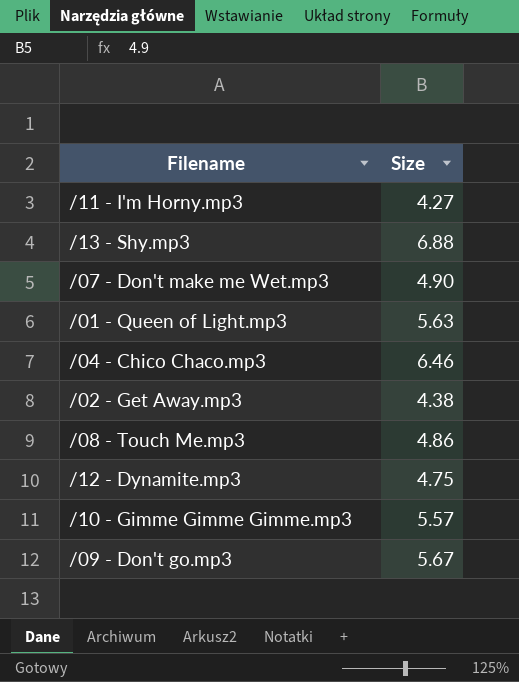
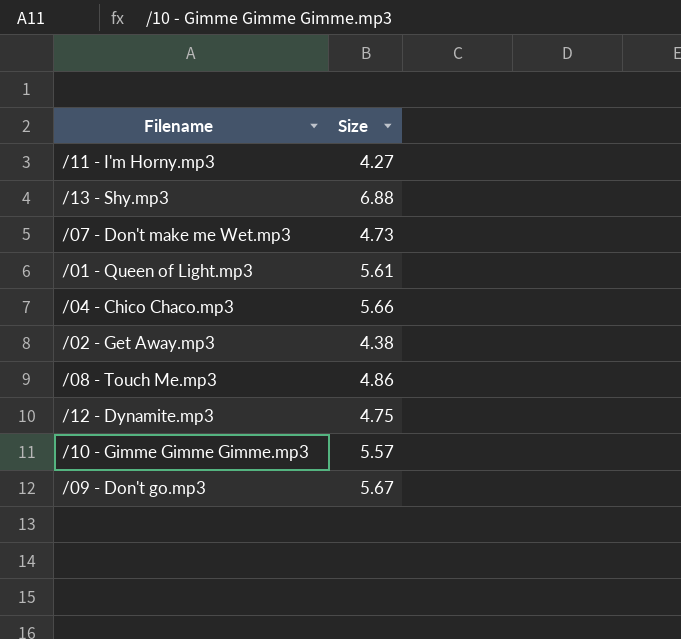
/07 - Don't make me Wet.mp3 | Size: 4.90 -> 4.73
/01 - Queen of Light.mp3 | Size: 5.63 -> 5.61
/04 - Chico Chaco.mp3 | Size: 6.46 -> 5.66

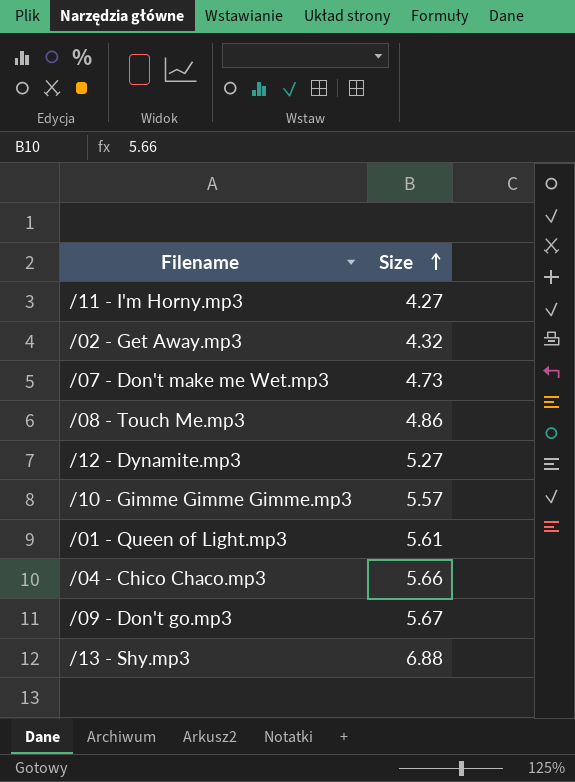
row order: none -> Size ascending
/02 - Get Away.mp3 | Size: 4.38 -> 4.32
/12 - Dynamite.mp3 | Size: 4.75 -> 5.27

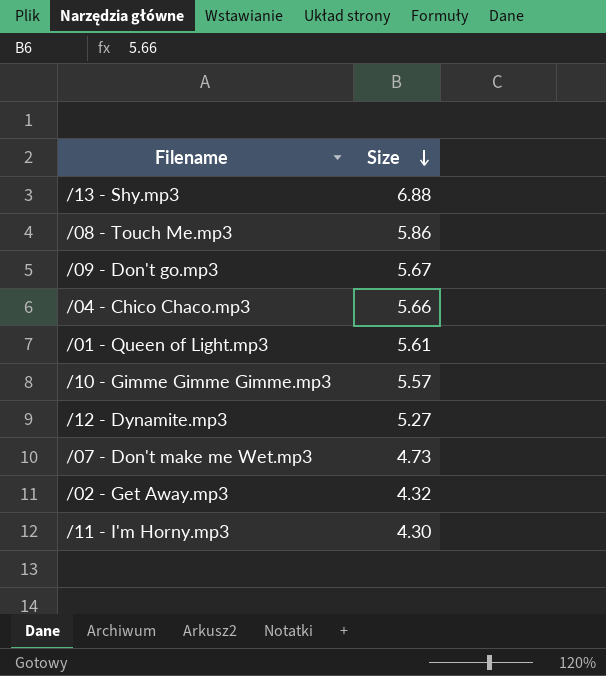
row order: Size ascending -> Size descending
/08 - Touch Me.mp3 | Size: 4.86 -> 5.86
/11 - I'm Horny.mp3 | Size: 4.27 -> 4.30

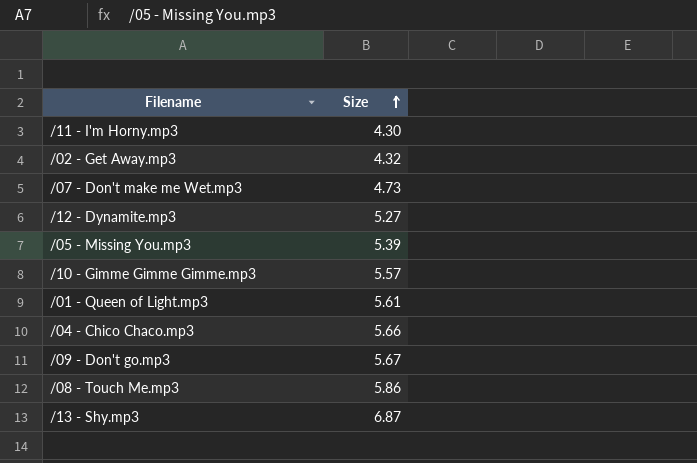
row order: Size descending -> Size ascending
row /05 - Missing You.mp3: none -> 5.39
/13 - Shy.mp3 | Size: 6.88 -> 6.87

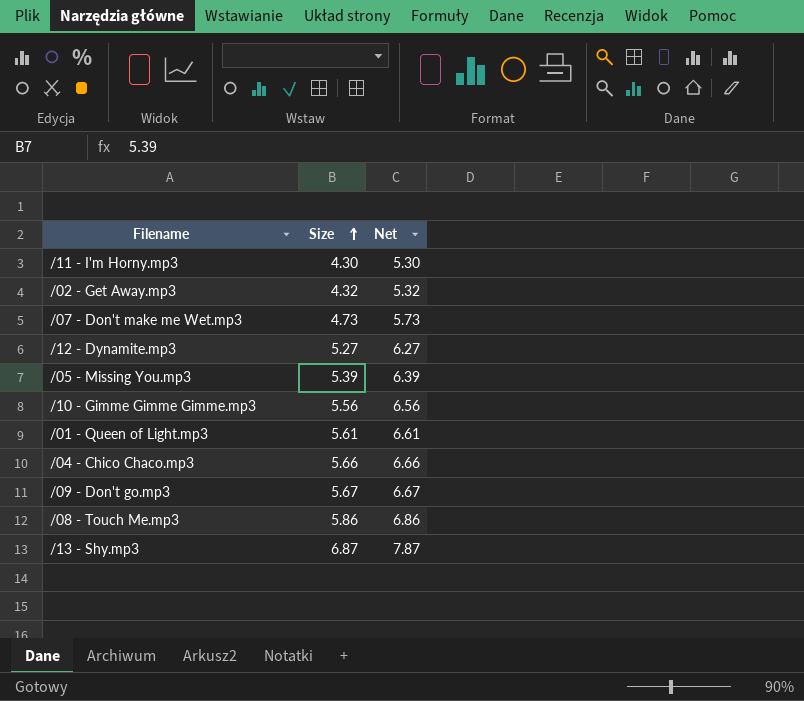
column Net | formula: none -> [Size] + 1
/10 - Gimme Gimme Gimme.mp3 | Size: 5.57 -> 5.56

